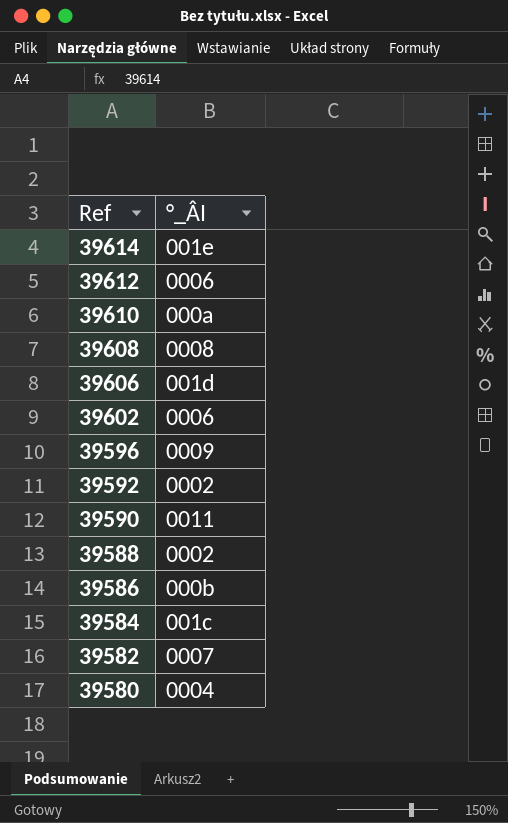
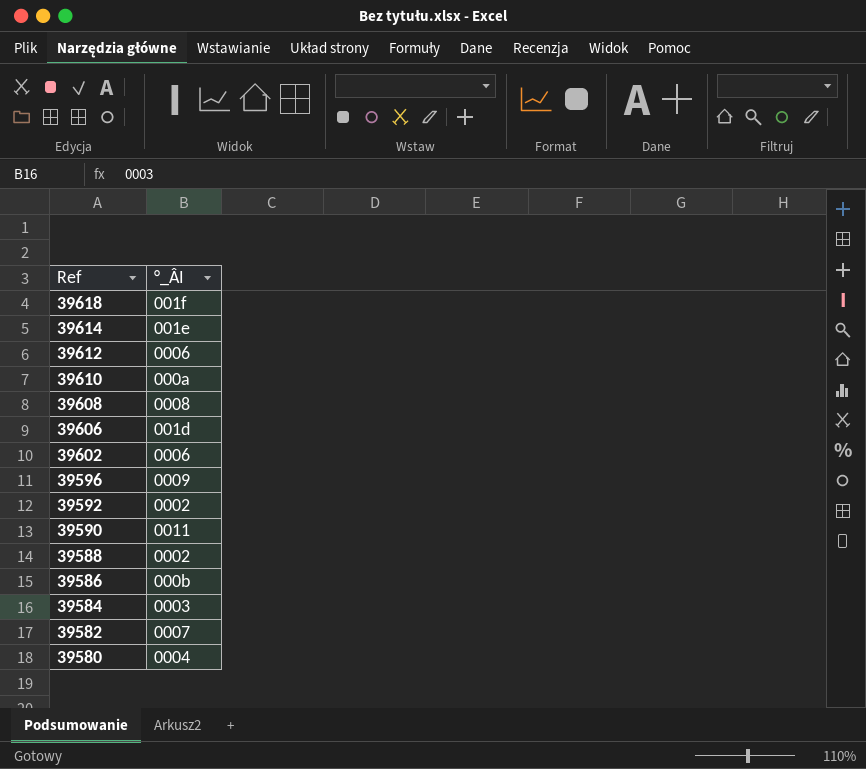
row 39618: none -> 001f
39584 | °_ÂI: 001c -> 0003

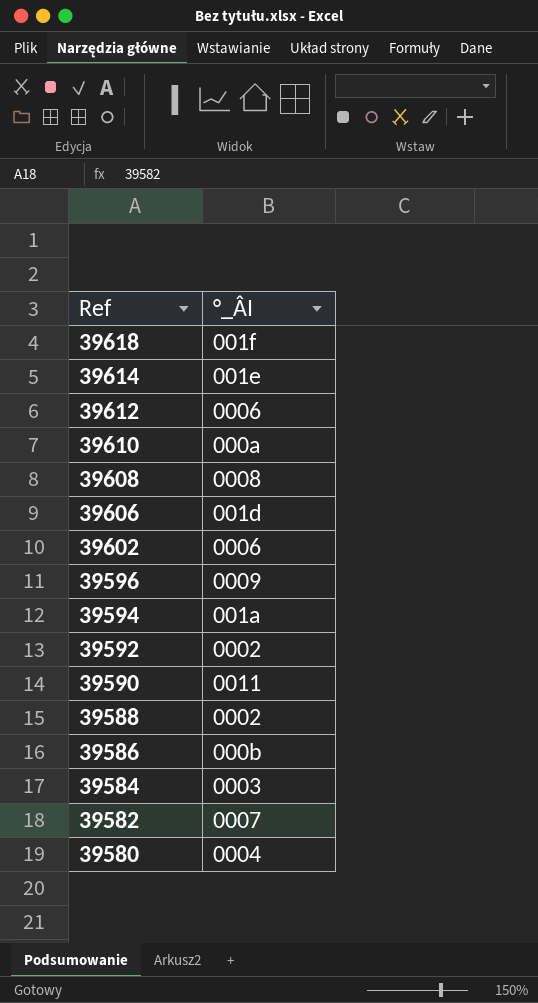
row 39594: none -> 001a

